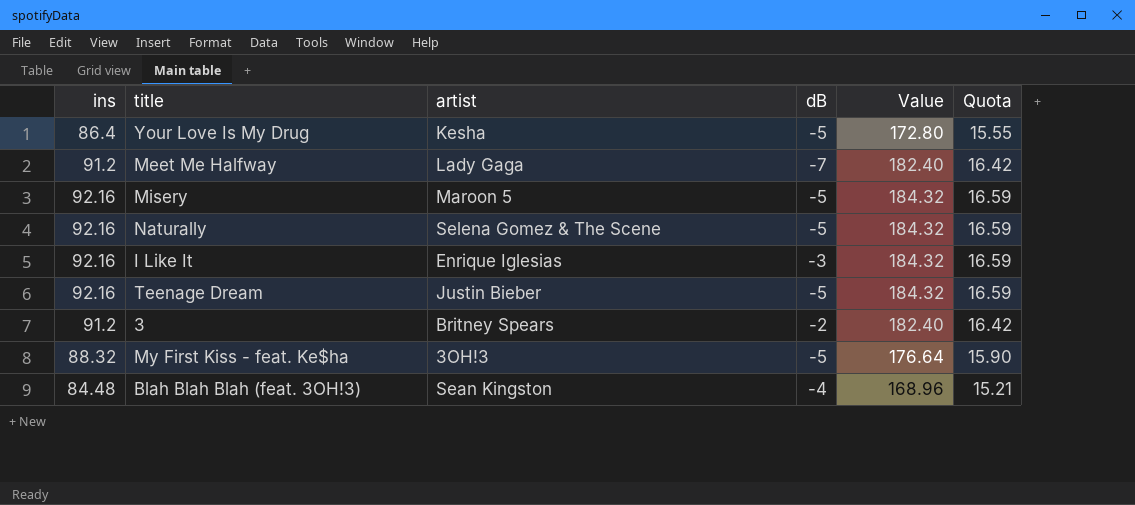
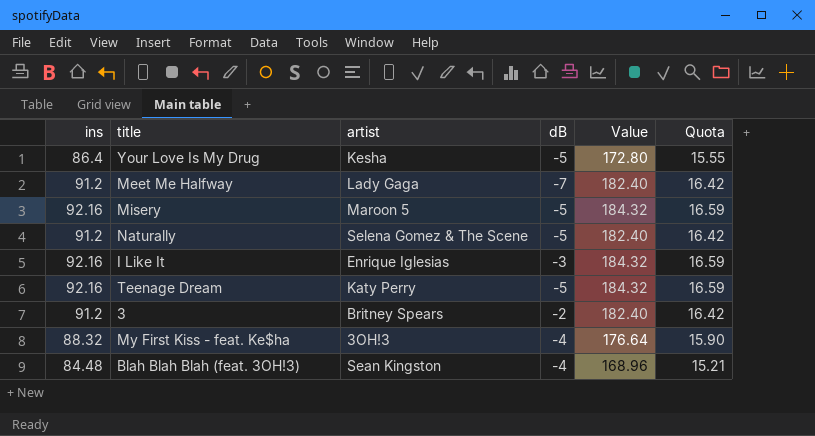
Naturally | ins: 92.16 -> 91.2
Naturally | Value: 184.32 -> 182.40
Naturally | Quota: 16.59 -> 16.42
Teenage Dream | artist: Justin Bieber -> Katy Perry
My First Kiss - feat. Ke$ha | dB: -5 -> -4

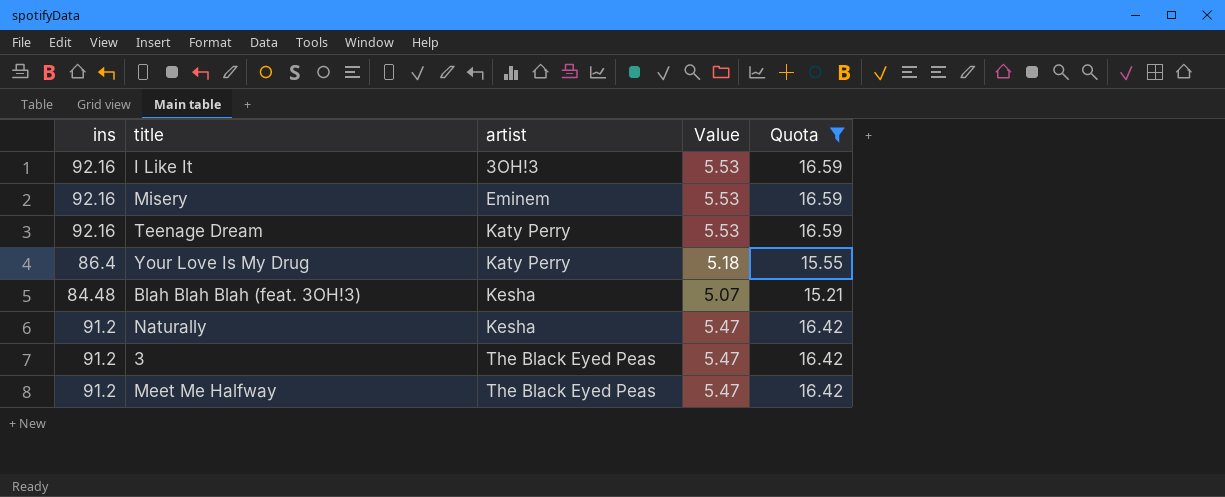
filter: none -> Quota != 15.90
row order: none -> artist ascending
column dB | position: 4 -> none
column Value | formula: [ins] * 2 -> [ins] * 0.06
I Like It | artist: Enrique Iglesias -> 3OH!3
Misery | artist: Maroon 5 -> Eminem
Your Love Is My Drug | artist: Kesha -> Katy Perry
Blah Blah Blah (feat. 3OH!3) | artist: Sean Kingston -> Kesha
Naturally | artist: Selena Gomez & The Scene -> Kesha
3 | artist: Britney Spears -> The Black Eyed Peas
Meet Me Halfway | artist: Lady Gaga -> The Black Eyed Peas

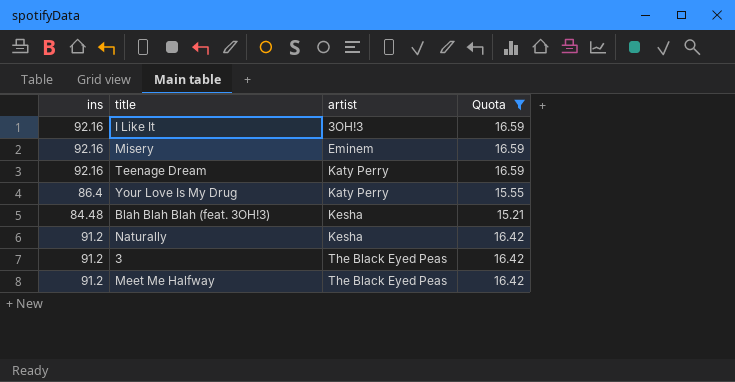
column Value | formula: [ins] * 0.06 -> none

